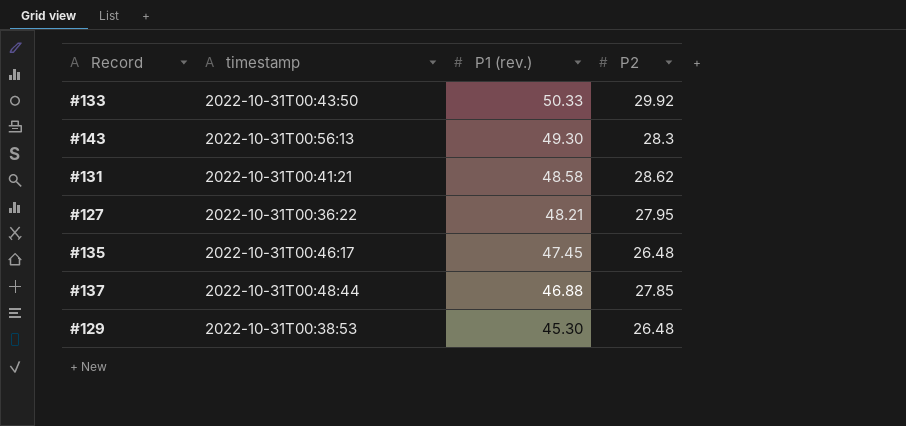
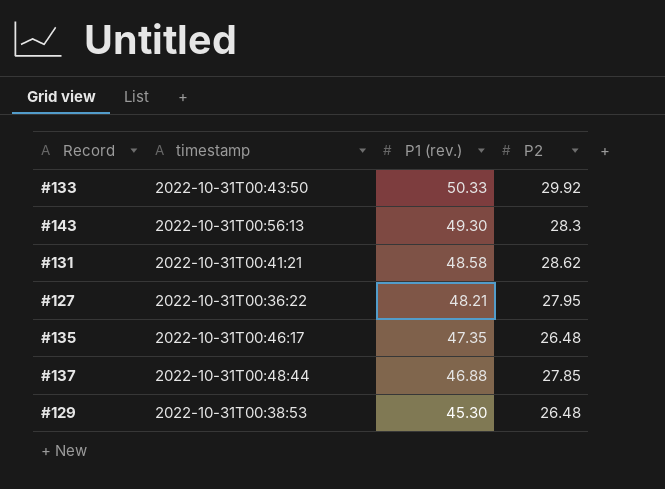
#135 | P1 (rev.): 47.45 -> 47.35

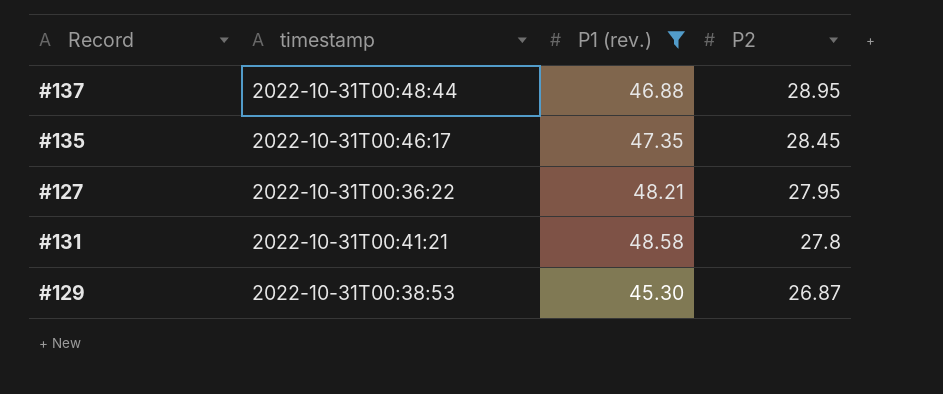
filter: none -> P1 (rev.) <= 48.58
row order: P1 (rev.) descending -> P2 descending
#137 | P2: 27.85 -> 28.95
#135 | P2: 26.48 -> 28.45
#131 | P2: 28.62 -> 27.8
#129 | P2: 26.48 -> 26.87

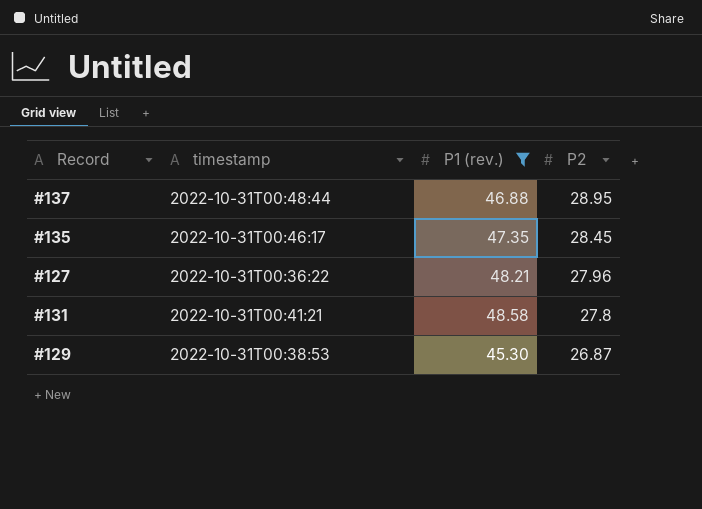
#127 | P2: 27.95 -> 27.96

